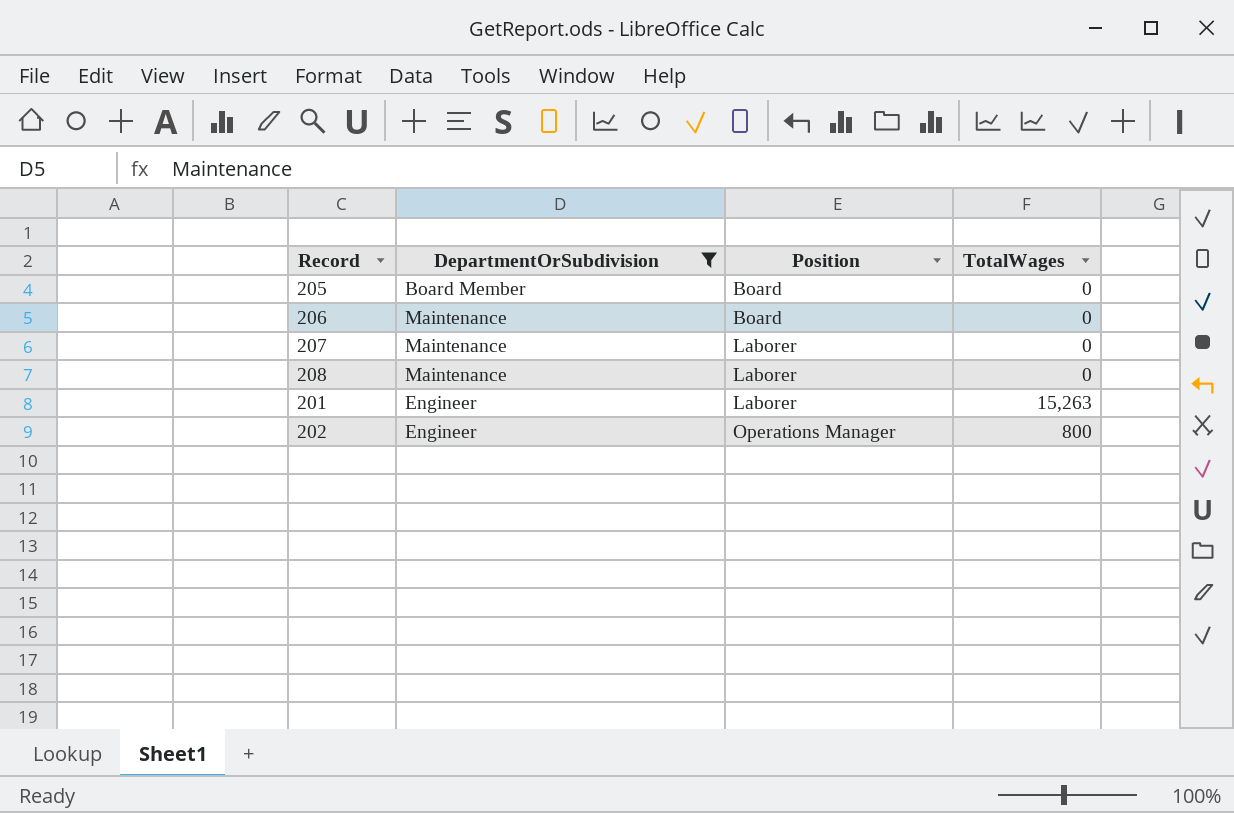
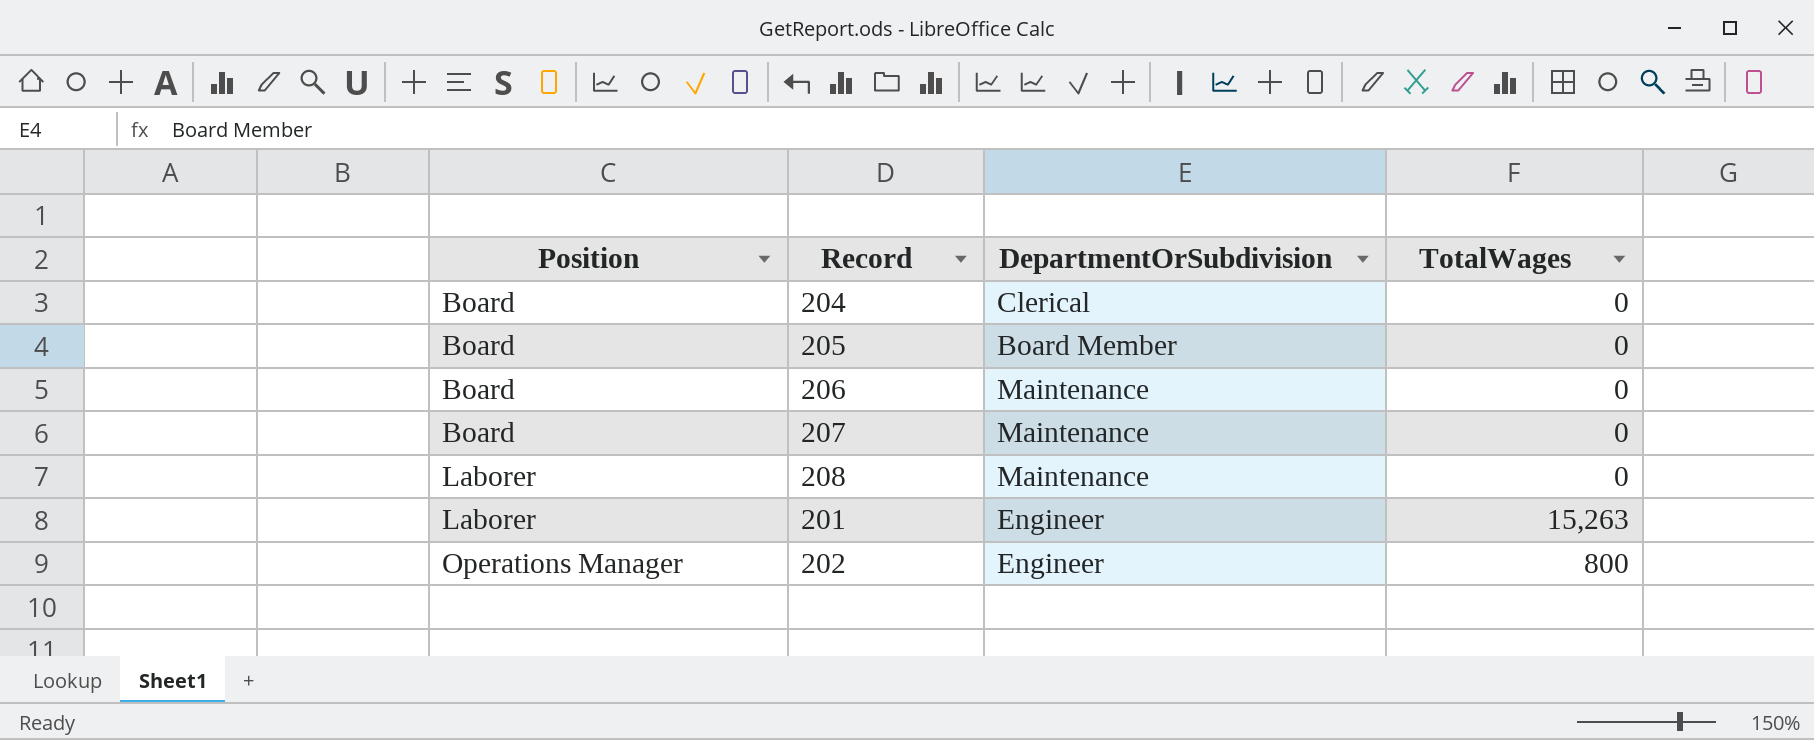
filter: DepartmentOrSubdivision != Clerical -> none
column Position | position: 3 -> 1
207 | Position: Laborer -> Board

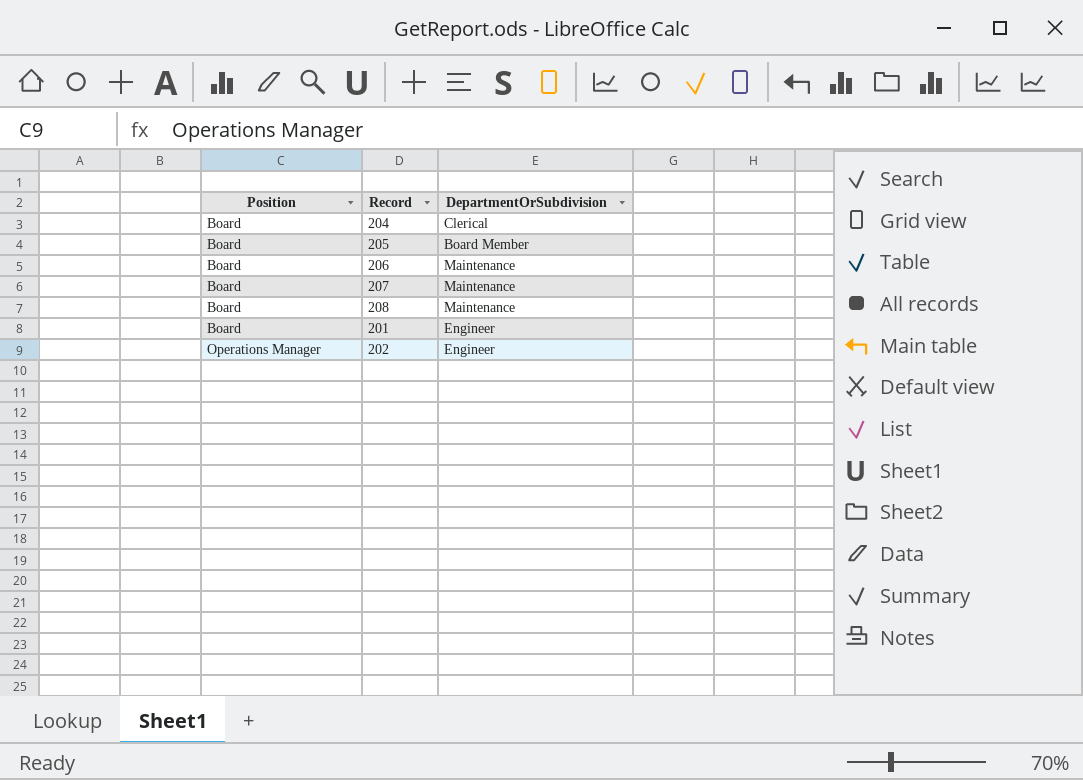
column TotalWages | position: 4 -> none
208 | Position: Laborer -> Board
201 | Position: Laborer -> Board

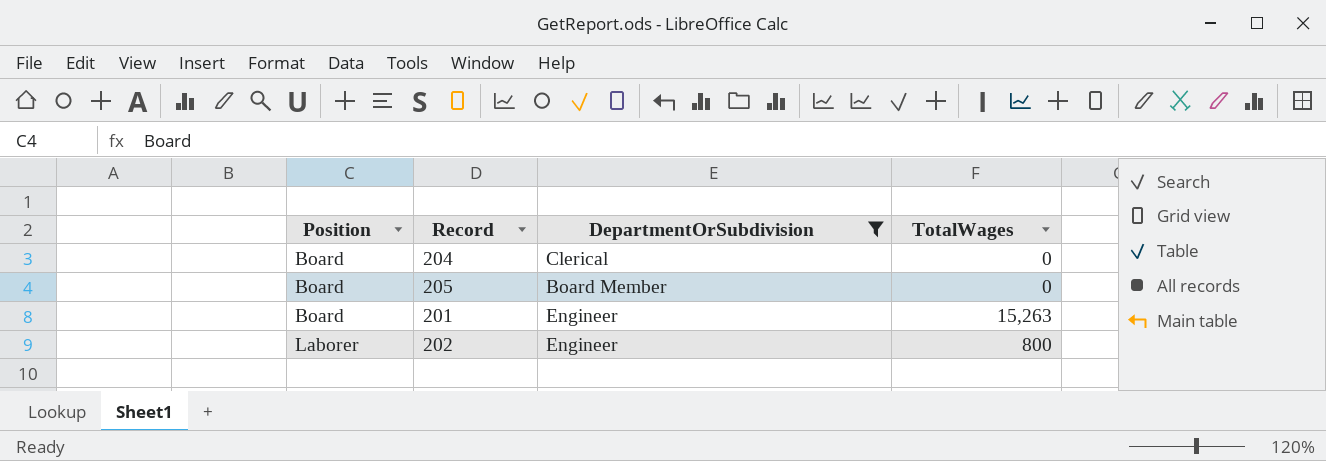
filter: none -> DepartmentOrSubdivision != Maintenance
column TotalWages | position: none -> 4
202 | Position: Operations Manager -> Laborer

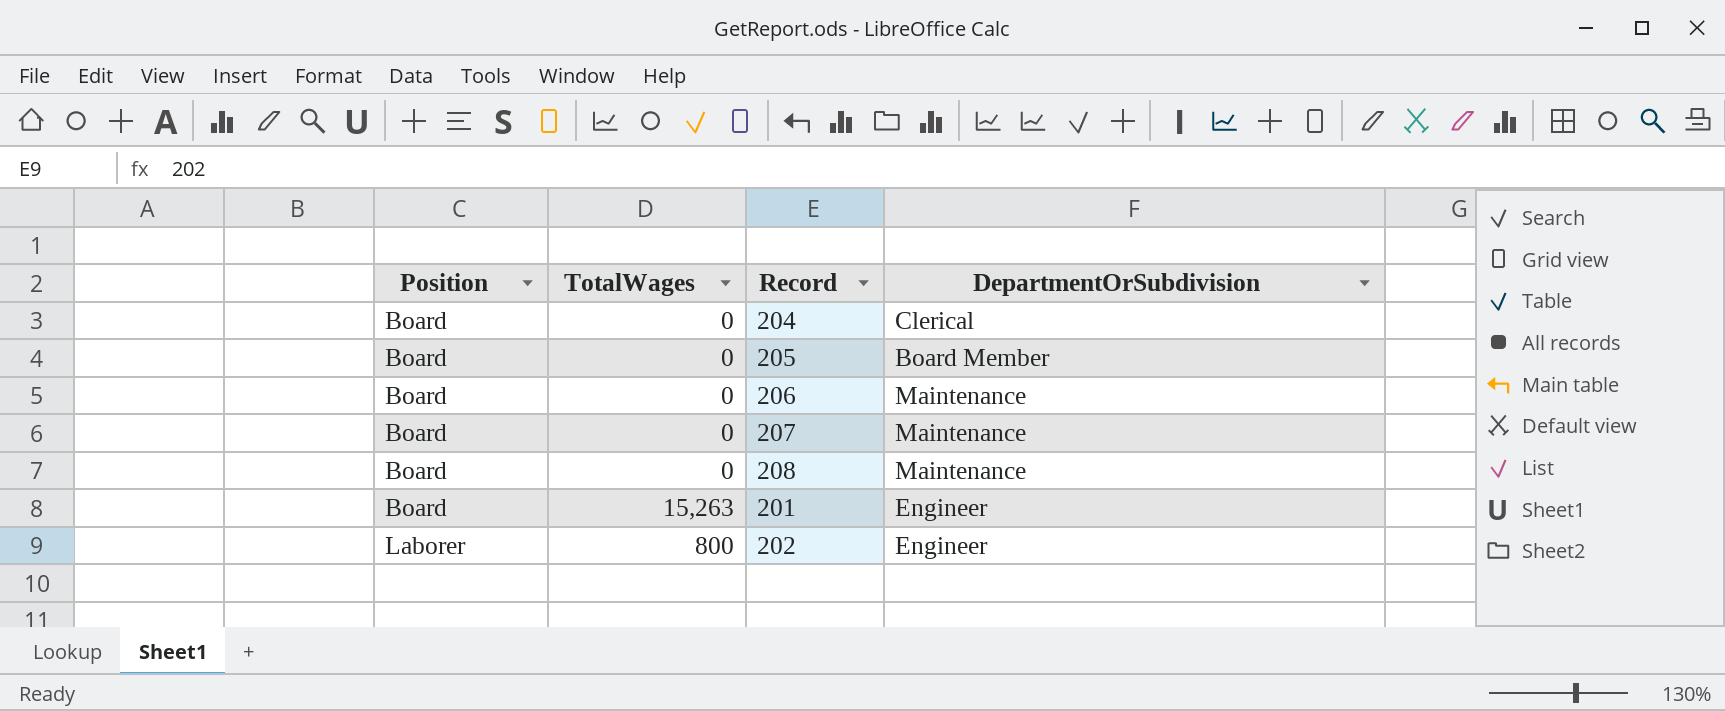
filter: DepartmentOrSubdivision != Maintenance -> none
column TotalWages | position: 4 -> 2

